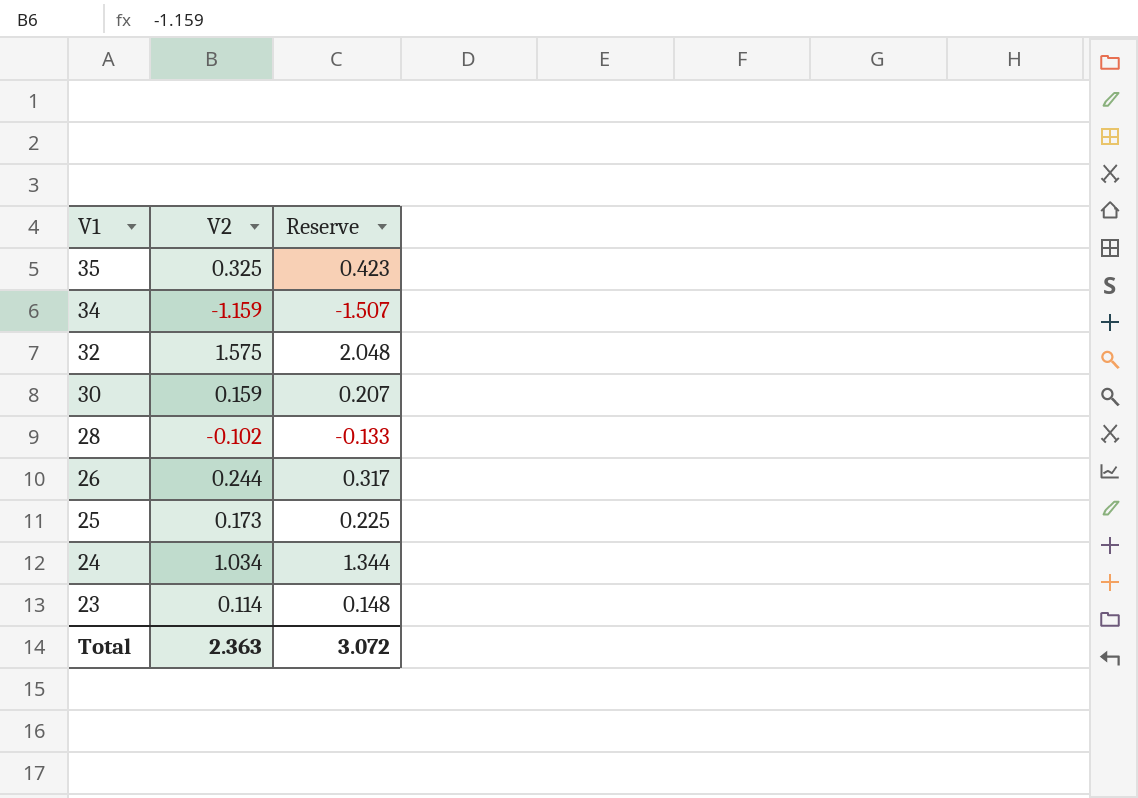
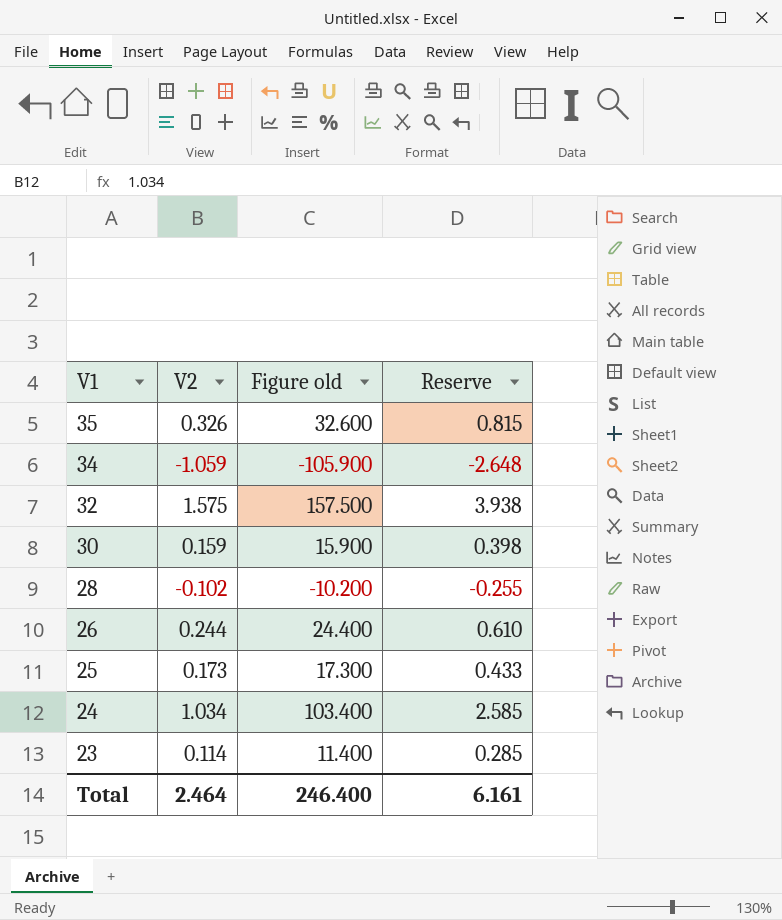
column Figure old | formula: none -> [V2] * 100
column Reserve | formula: [V2] * 1.3 -> [V2] * 2.5
35 | V2: 0.325 -> 0.326
34 | V2: -1.159 -> -1.059
Total | V2: 2.363 -> 2.464
Total | Reserve: 3.072 -> 6.161

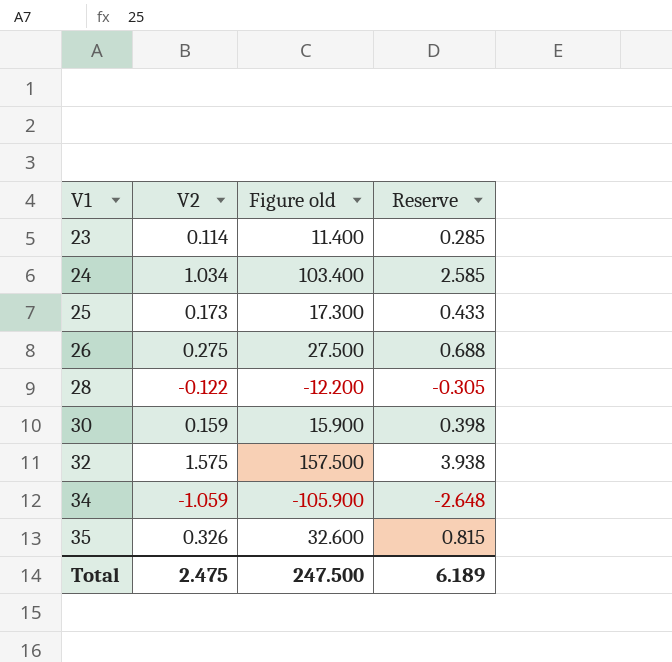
row order: V1 descending -> V1 ascending
26 | V2: 0.244 -> 0.275
26 | Figure old: 24.400 -> 27.500
26 | Reserve: 0.610 -> 0.688
28 | V2: -0.102 -> -0.122
28 | Figure old: -10.200 -> -12.200
28 | Reserve: -0.255 -> -0.305
Total | V2: 2.464 -> 2.475
Total | Figure old: 246.400 -> 247.500
Total | Reserve: 6.161 -> 6.189

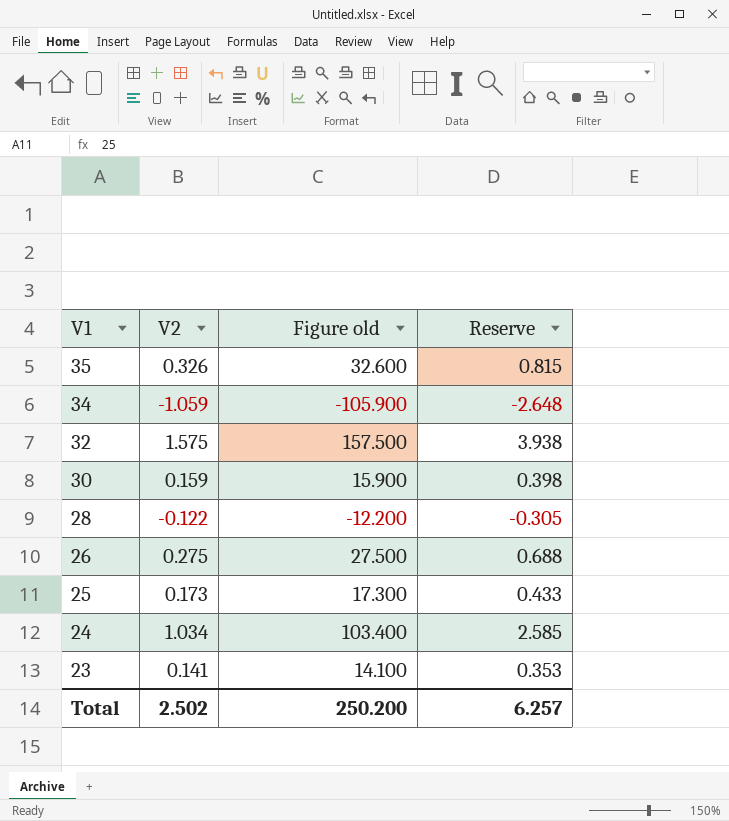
row order: V1 ascending -> V1 descending
23 | V2: 0.114 -> 0.141
23 | Figure old: 11.400 -> 14.100
23 | Reserve: 0.285 -> 0.353
Total | V2: 2.475 -> 2.502
Total | Figure old: 247.500 -> 250.200
Total | Reserve: 6.189 -> 6.257

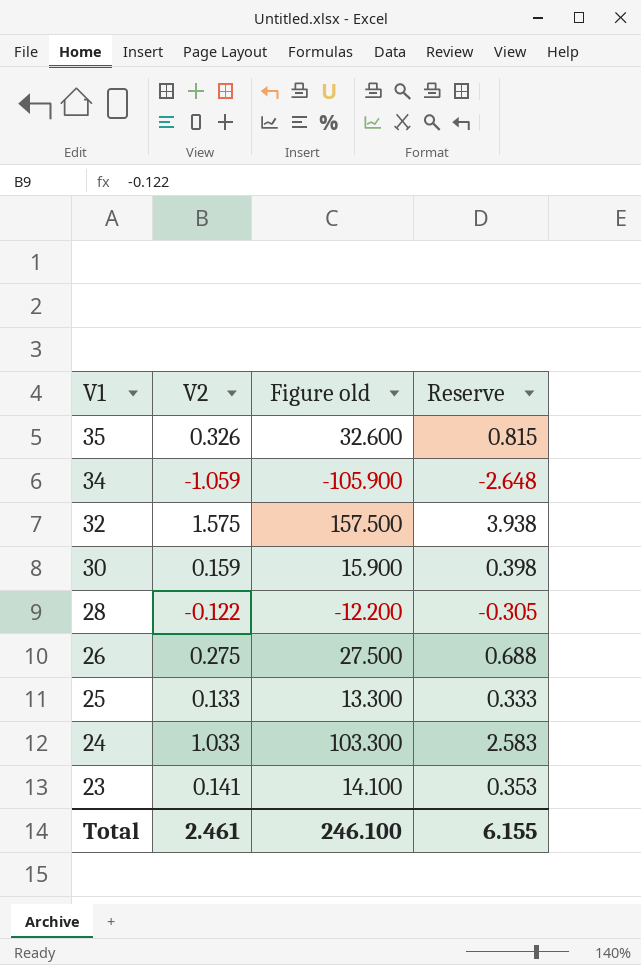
25 | V2: 0.173 -> 0.133
25 | Figure old: 17.300 -> 13.300
25 | Reserve: 0.433 -> 0.333
24 | V2: 1.034 -> 1.033
24 | Figure old: 103.400 -> 103.300
24 | Reserve: 2.585 -> 2.583
Total | V2: 2.502 -> 2.461
Total | Figure old: 250.200 -> 246.100
Total | Reserve: 6.257 -> 6.155

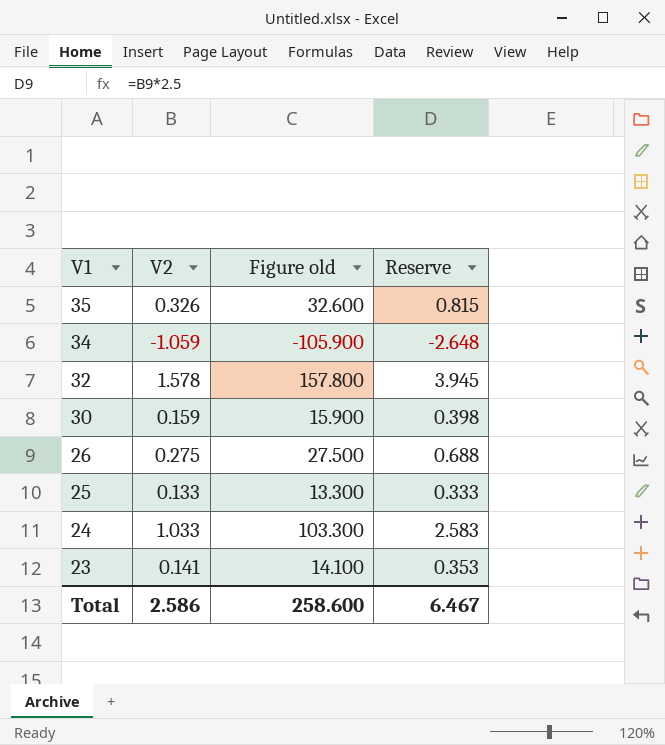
row 28: -0.122 | -12.200 | -0.305 -> none
32 | V2: 1.575 -> 1.578
32 | Figure old: 157.500 -> 157.800
32 | Reserve: 3.938 -> 3.945
Total | V2: 2.461 -> 2.586
Total | Figure old: 246.100 -> 258.600
Total | Reserve: 6.155 -> 6.467

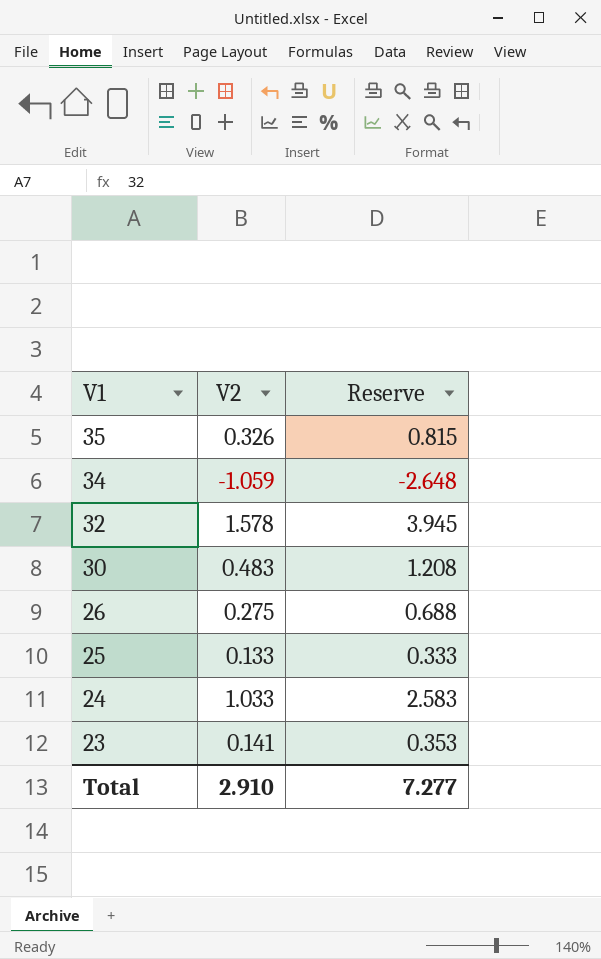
column Figure old | formula: [V2] * 100 -> none
30 | V2: 0.159 -> 0.483
30 | Reserve: 0.398 -> 1.208
Total | V2: 2.586 -> 2.910
Total | Reserve: 6.467 -> 7.277

